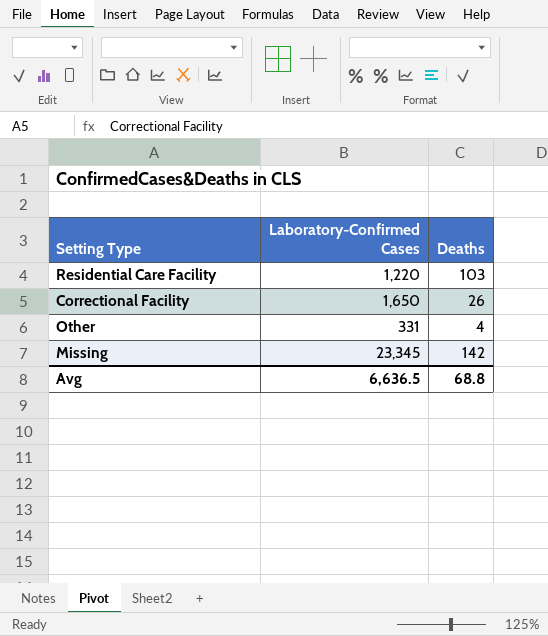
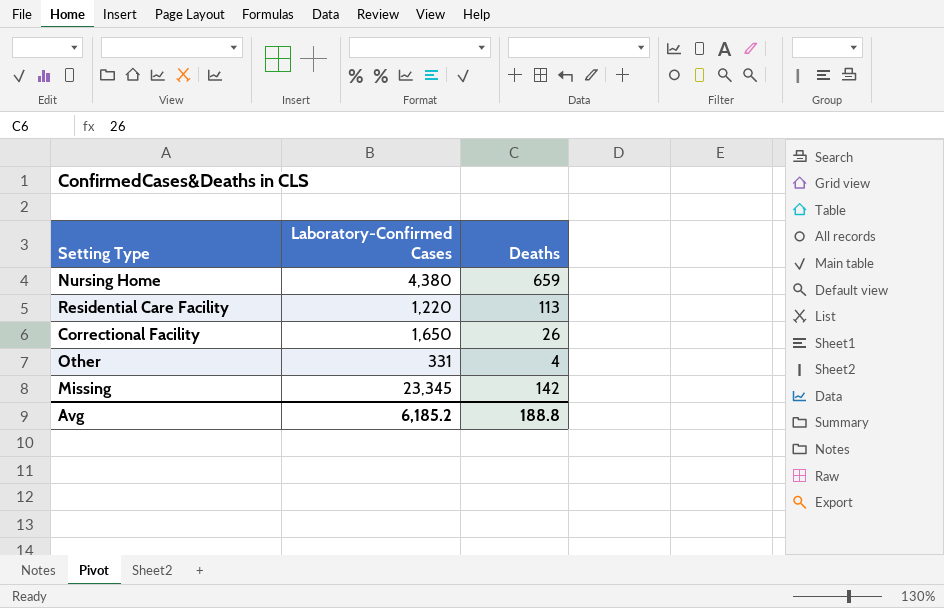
row Nursing Home: none -> 4,380 | 659
Residential Care Facility | Deaths: 103 -> 113
Avg | Laboratory-Confirmed Cases: 6,636.5 -> 6,185.2
Avg | Deaths: 68.8 -> 188.8

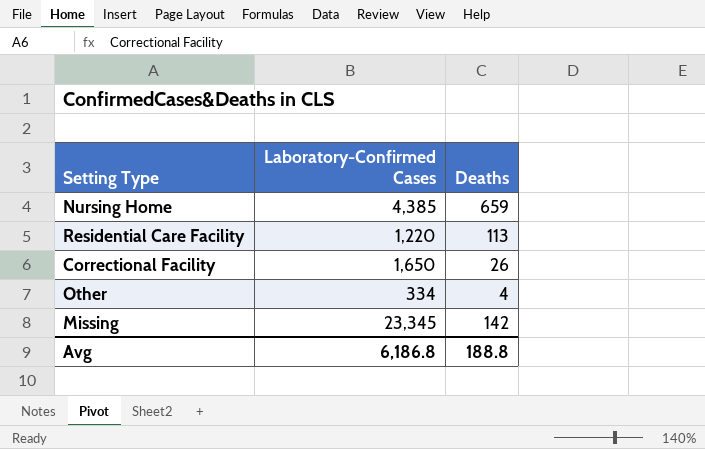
Nursing Home | Laboratory-Confirmed Cases: 4,380 -> 4,385
Other | Laboratory-Confirmed Cases: 331 -> 334
Avg | Laboratory-Confirmed Cases: 6,185.2 -> 6,186.8

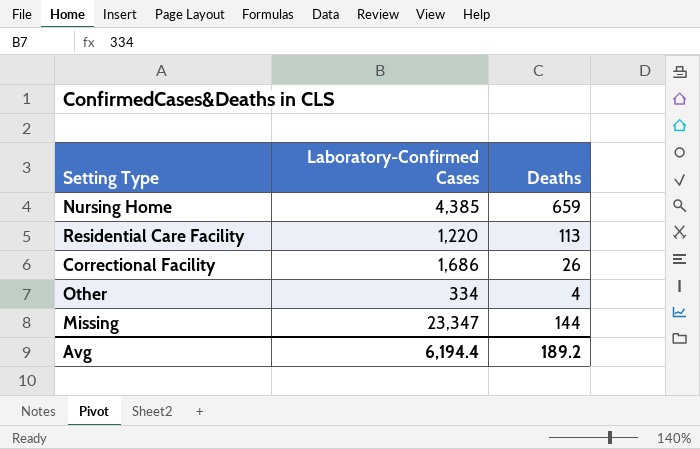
Correctional Facility | Laboratory-Confirmed Cases: 1,650 -> 1,686
Missing | Laboratory-Confirmed Cases: 23,345 -> 23,347
Missing | Deaths: 142 -> 144
Avg | Laboratory-Confirmed Cases: 6,186.8 -> 6,194.4
Avg | Deaths: 188.8 -> 189.2

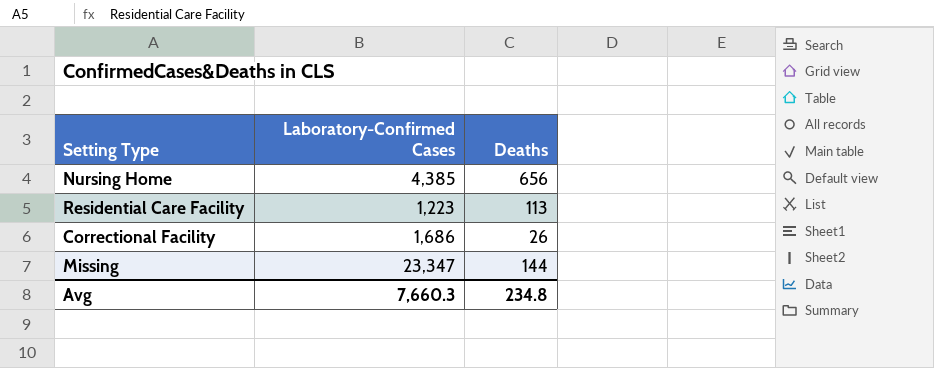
row Other: 334 | 4 -> none
Nursing Home | Deaths: 659 -> 656
Residential Care Facility | Laboratory-Confirmed Cases: 1,220 -> 1,223
Avg | Laboratory-Confirmed Cases: 6,194.4 -> 7,660.3
Avg | Deaths: 189.2 -> 234.8

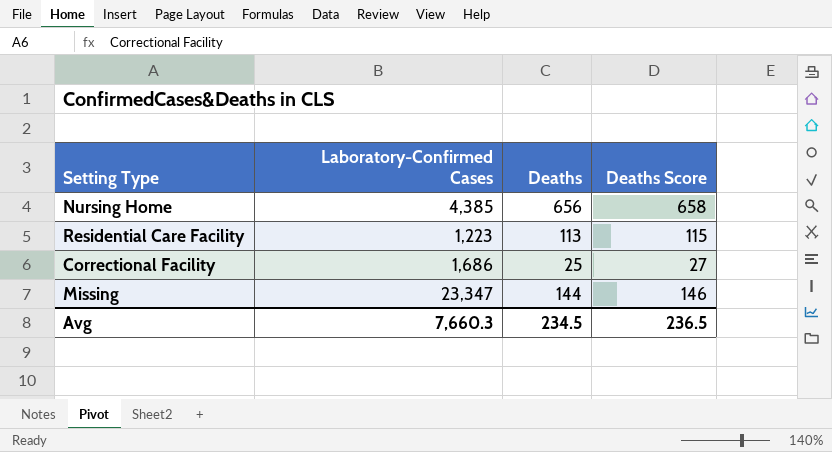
column Deaths Score | formula: none -> [Deaths] + 2
Correctional Facility | Deaths: 26 -> 25
Avg | Deaths: 234.8 -> 234.5

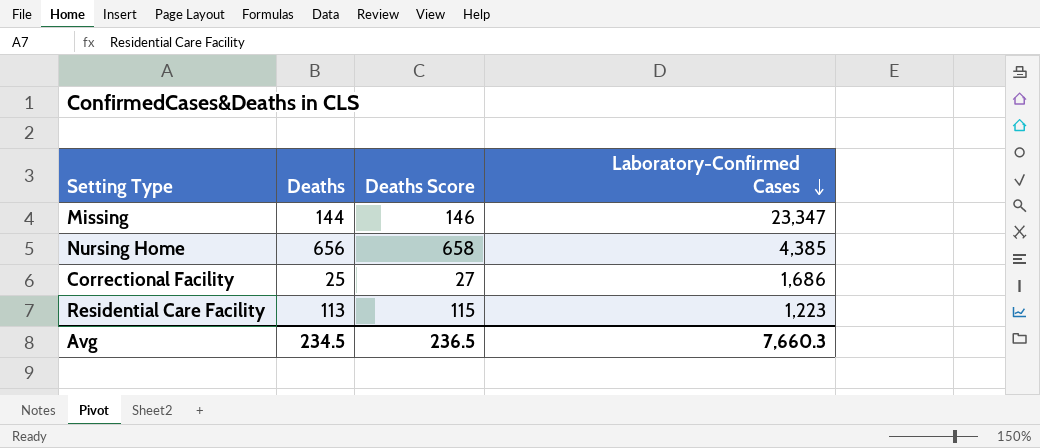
row order: none -> Laboratory-Confirmed Cases descending
column Laboratory-Confirmed Cases | position: 2 -> 4

